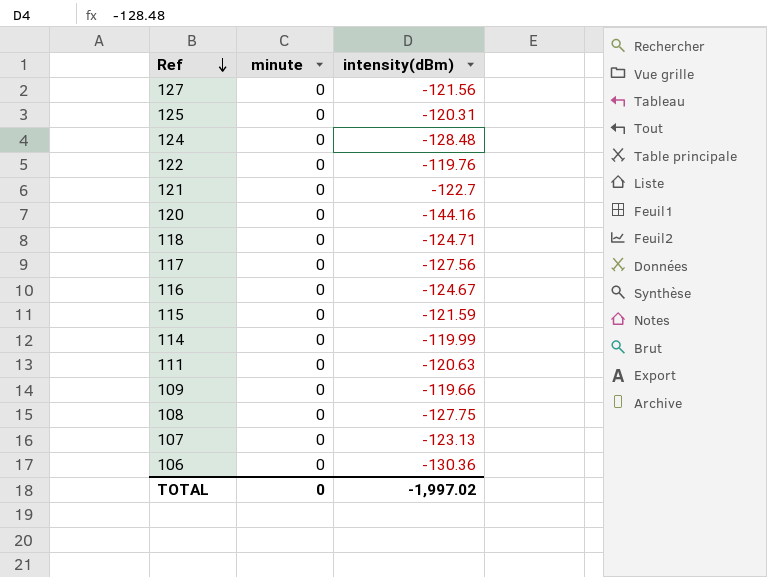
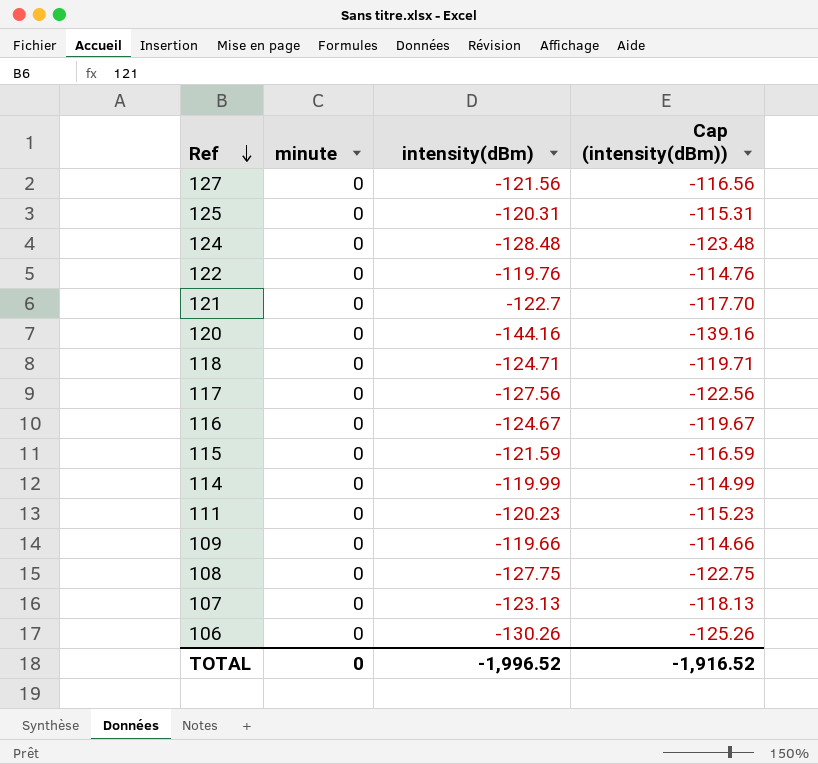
column Cap (intensity(dBm)) | formula: none -> [intensity(dBm)] + 5
111 | intensity(dBm): -120.63 -> -120.23
106 | intensity(dBm): -130.36 -> -130.26
TOTAL | intensity(dBm): -1,997.02 -> -1,996.52

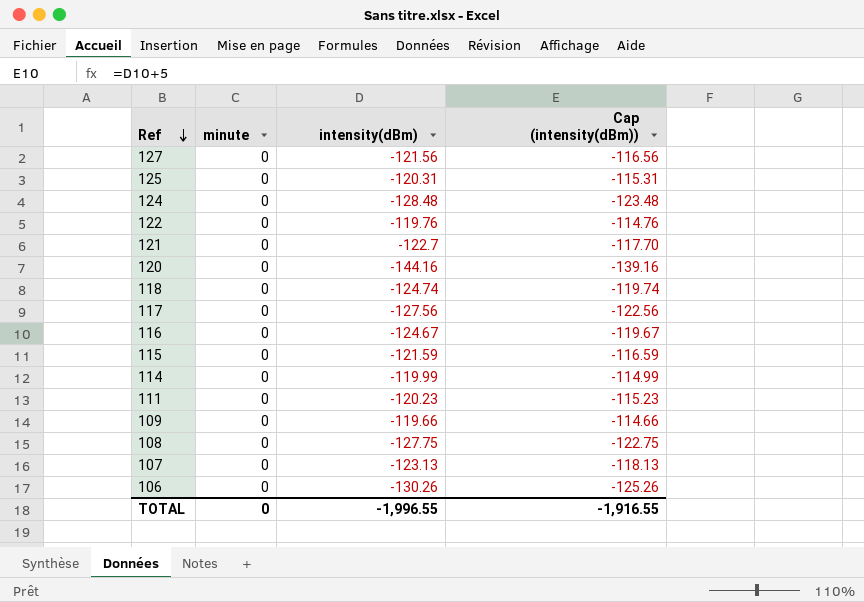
118 | intensity(dBm): -124.71 -> -124.74
118 | Cap (intensity(dBm)): -119.71 -> -119.74
TOTAL | intensity(dBm): -1,996.52 -> -1,996.55
TOTAL | Cap (intensity(dBm)): -1,916.52 -> -1,916.55

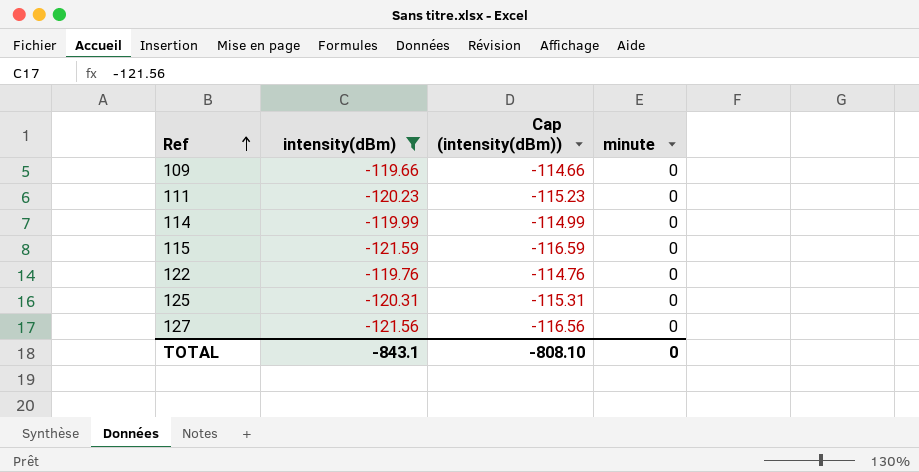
filter: none -> intensity(dBm) >= -121.59
row order: Ref descending -> Ref ascending
column minute | position: 2 -> 4
TOTAL | intensity(dBm): -1,996.55 -> -843.1
TOTAL | Cap (intensity(dBm)): -1,916.55 -> -808.10

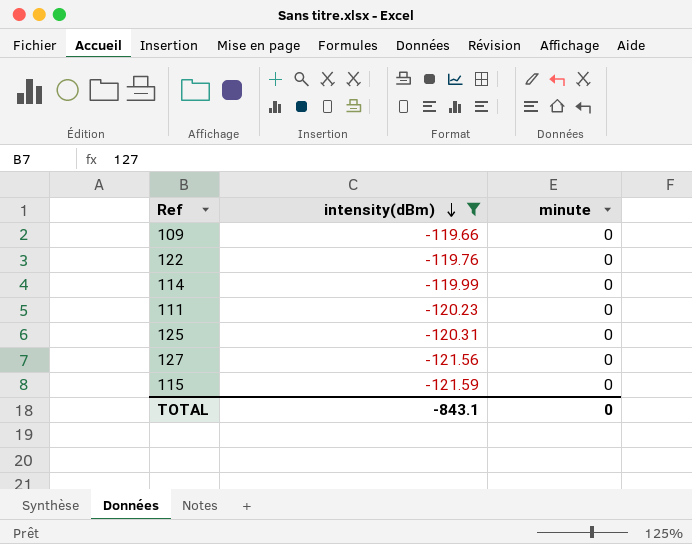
row order: Ref ascending -> intensity(dBm) descending
column Cap (intensity(dBm)) | formula: [intensity(dBm)] + 5 -> none

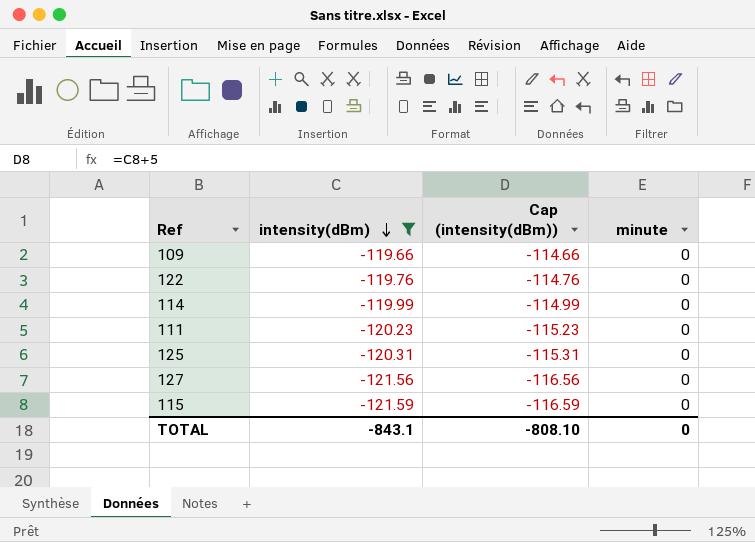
column Cap (intensity(dBm)) | formula: none -> [intensity(dBm)] + 5

